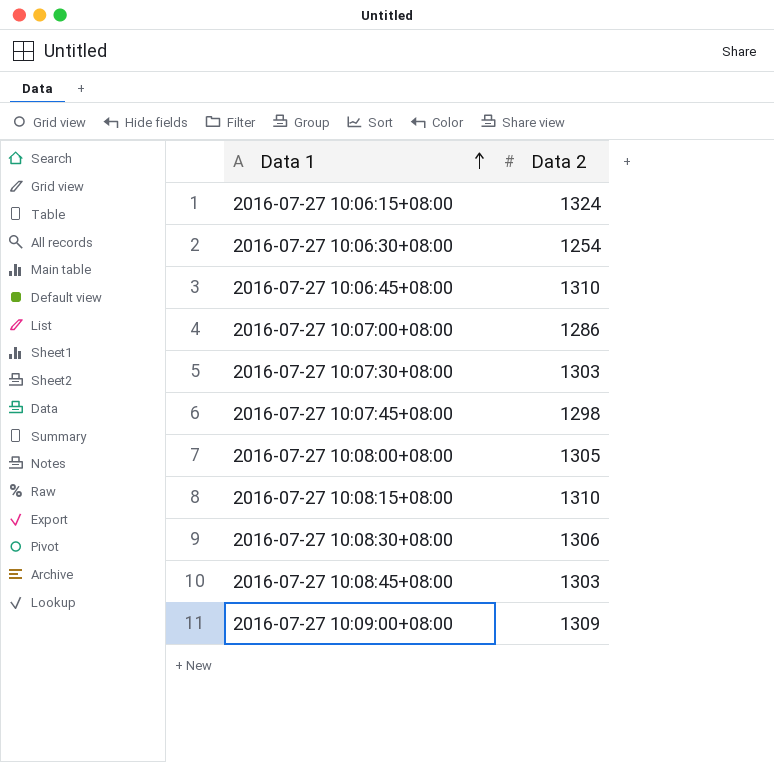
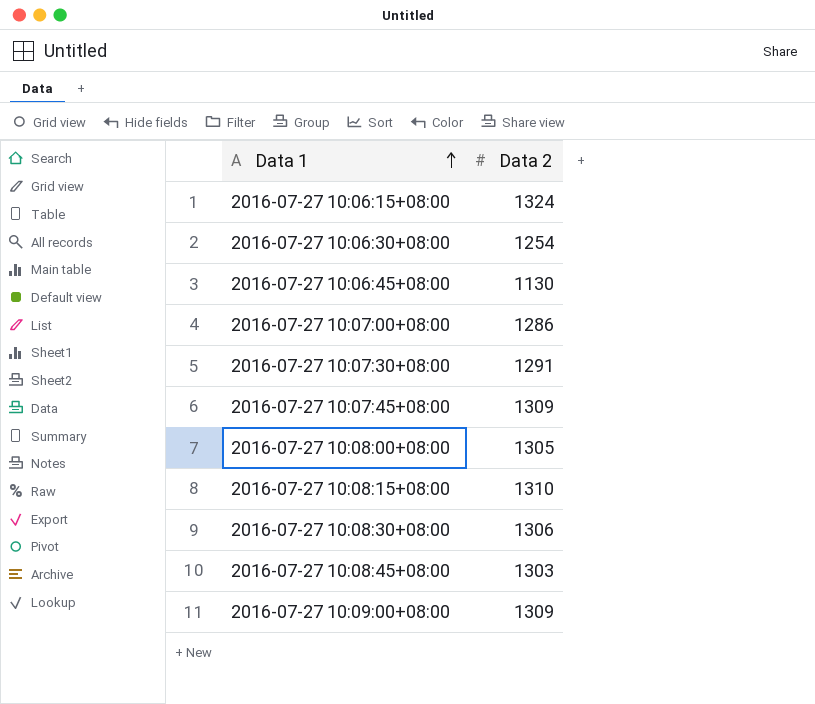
2016-07-27 10:06:45+08:00 | Data 2: 1310 -> 1130
2016-07-27 10:07:30+08:00 | Data 2: 1303 -> 1291
2016-07-27 10:07:45+08:00 | Data 2: 1298 -> 1309

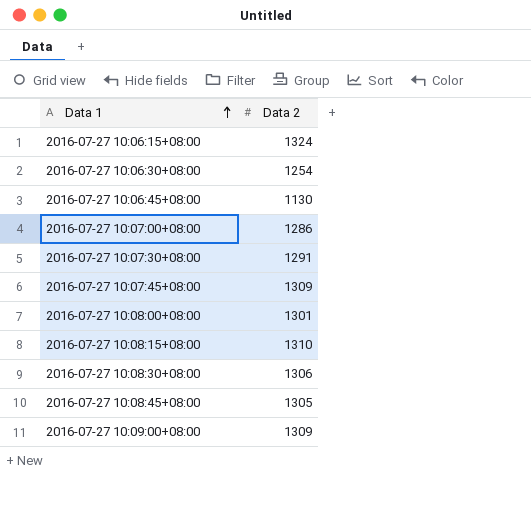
2016-07-27 10:08:00+08:00 | Data 2: 1305 -> 1301
2016-07-27 10:08:45+08:00 | Data 2: 1303 -> 1305

